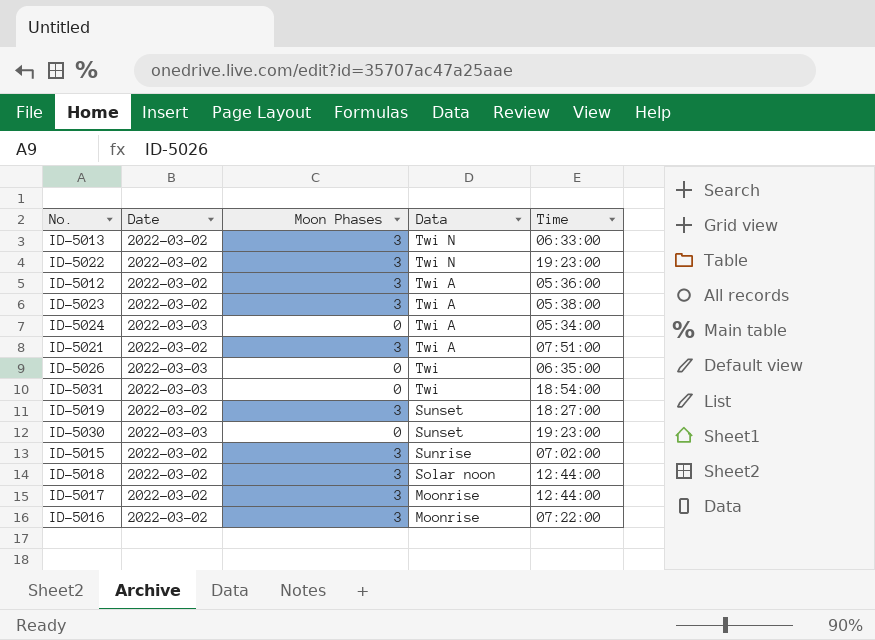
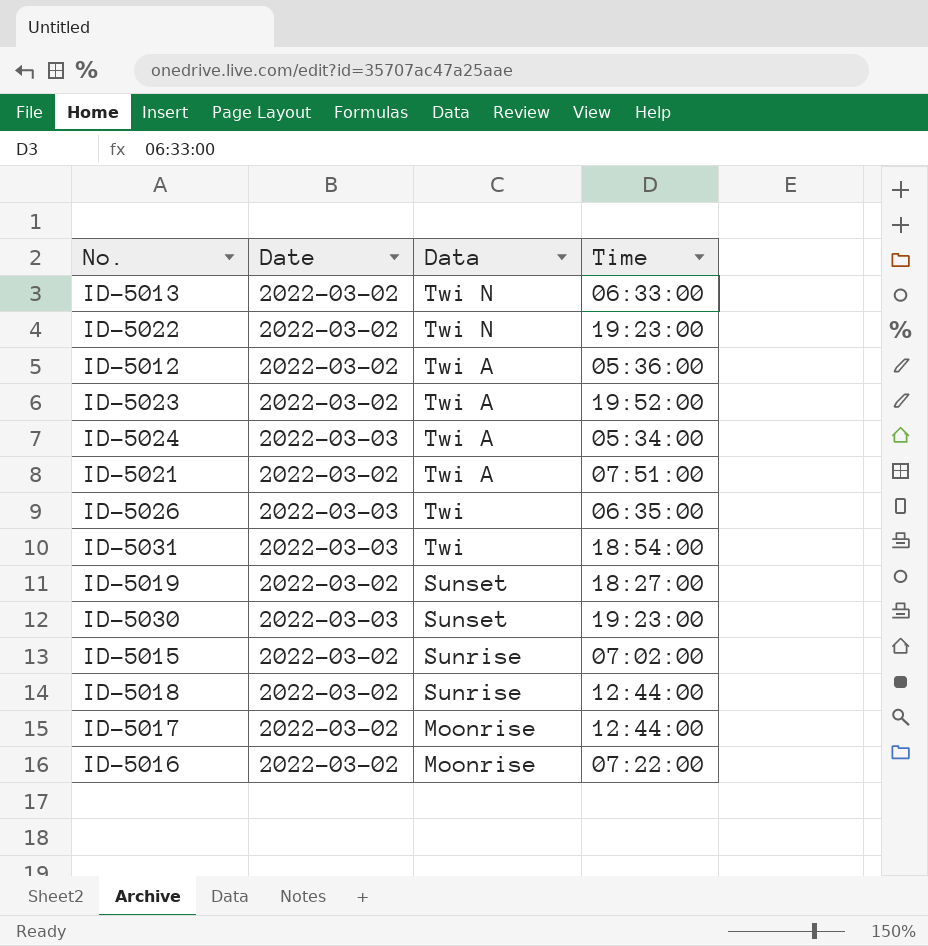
column Moon Phases | position: 3 -> none
ID-5023 | Time: 05:38:00 -> 19:52:00
ID-5018 | Data: Solar noon -> Sunrise

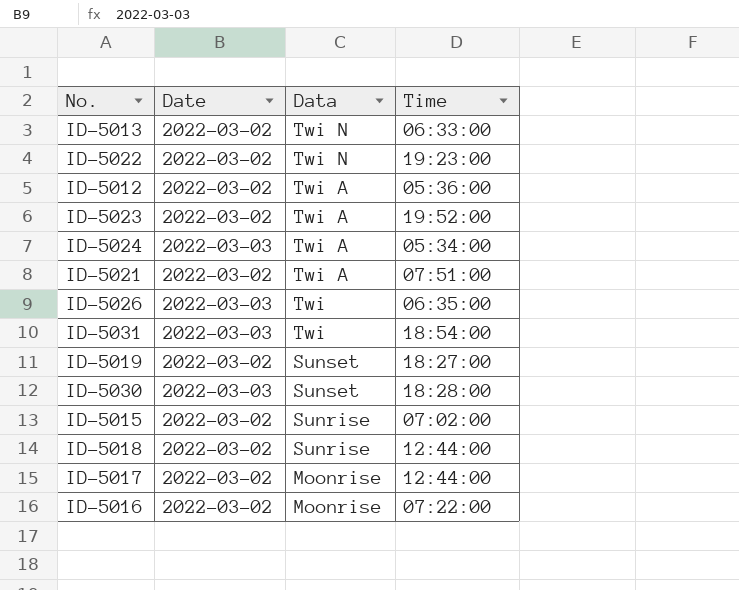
ID-5030 | Time: 19:23:00 -> 18:28:00

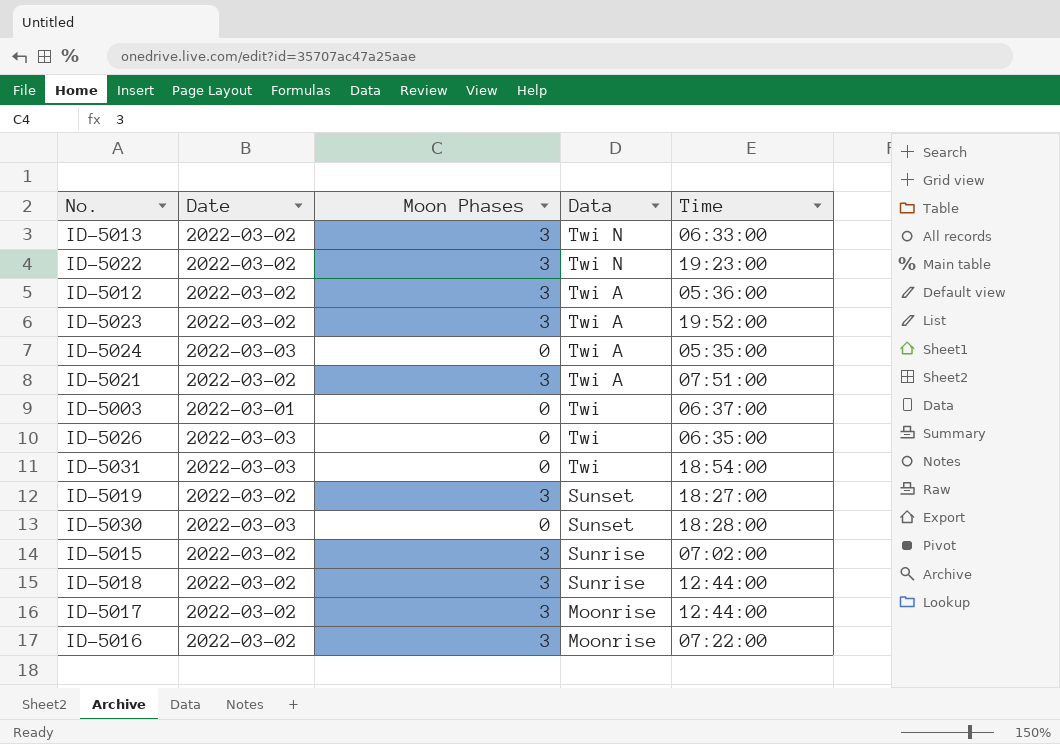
column Moon Phases | position: none -> 3
ID-5024 | Time: 05:34:00 -> 05:35:00
row ID-5003: none -> 2022-03-01 | 0 | Twi | 06:37:00

